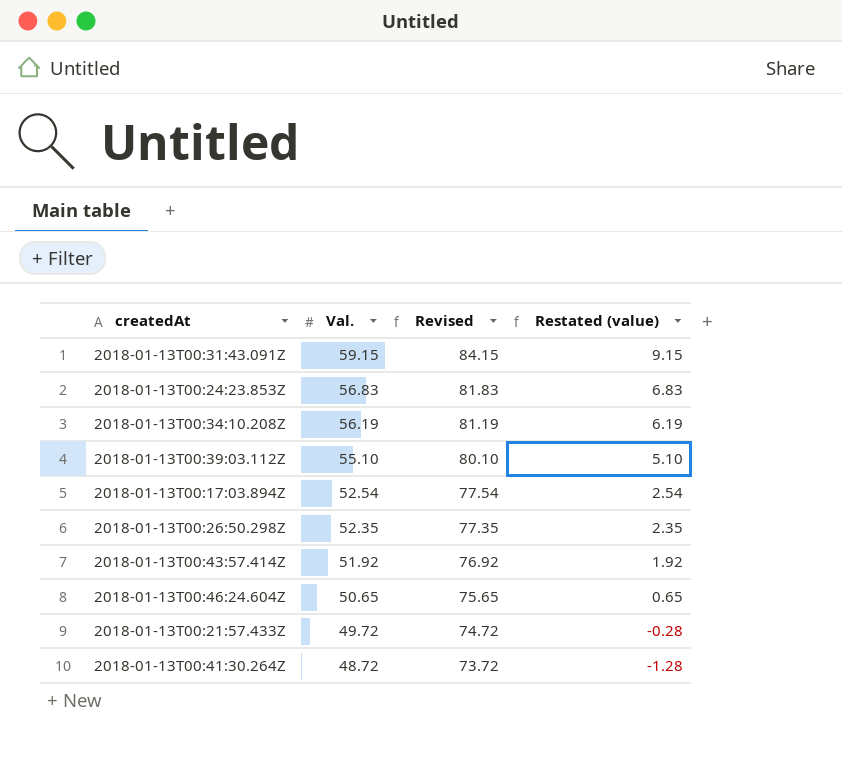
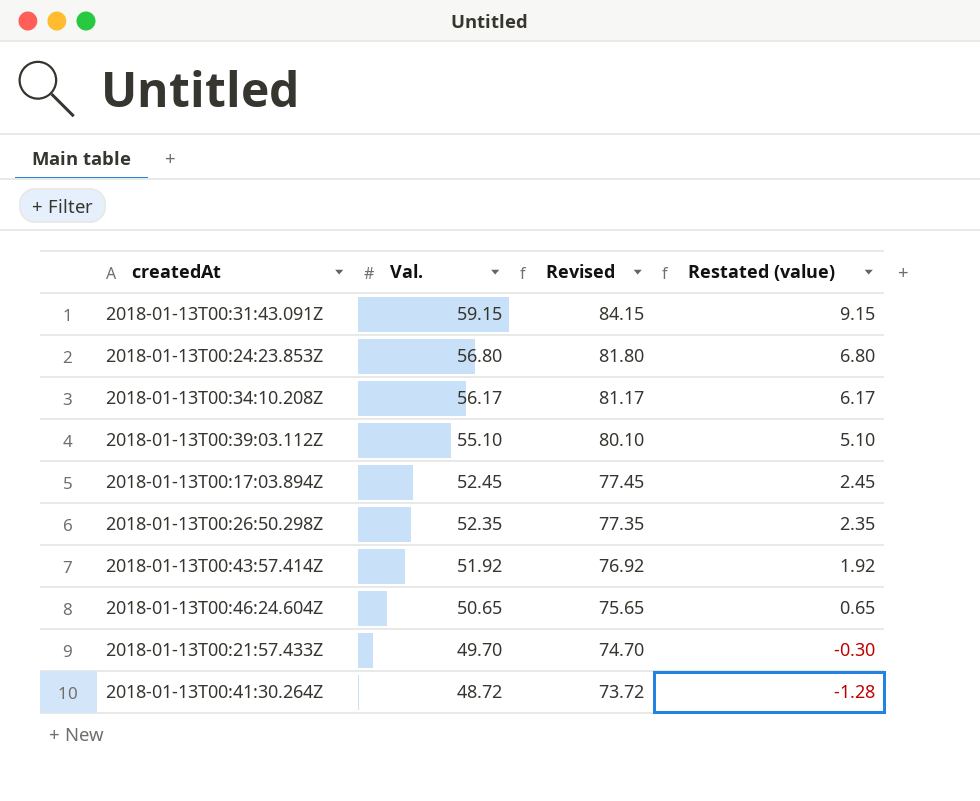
2018-01-13T00:24:23.853Z | Val.: 56.83 -> 56.80
2018-01-13T00:24:23.853Z | Revised: 81.83 -> 81.80
2018-01-13T00:24:23.853Z | Restated (value): 6.83 -> 6.80
2018-01-13T00:34:10.208Z | Val.: 56.19 -> 56.17
2018-01-13T00:34:10.208Z | Revised: 81.19 -> 81.17
2018-01-13T00:34:10.208Z | Restated (value): 6.19 -> 6.17
2018-01-13T00:17:03.894Z | Val.: 52.54 -> 52.45
2018-01-13T00:17:03.894Z | Revised: 77.54 -> 77.45
2018-01-13T00:17:03.894Z | Restated (value): 2.54 -> 2.45
2018-01-13T00:21:57.433Z | Val.: 49.72 -> 49.70
2018-01-13T00:21:57.433Z | Revised: 74.72 -> 74.70
2018-01-13T00:21:57.433Z | Restated (value): -0.28 -> -0.30

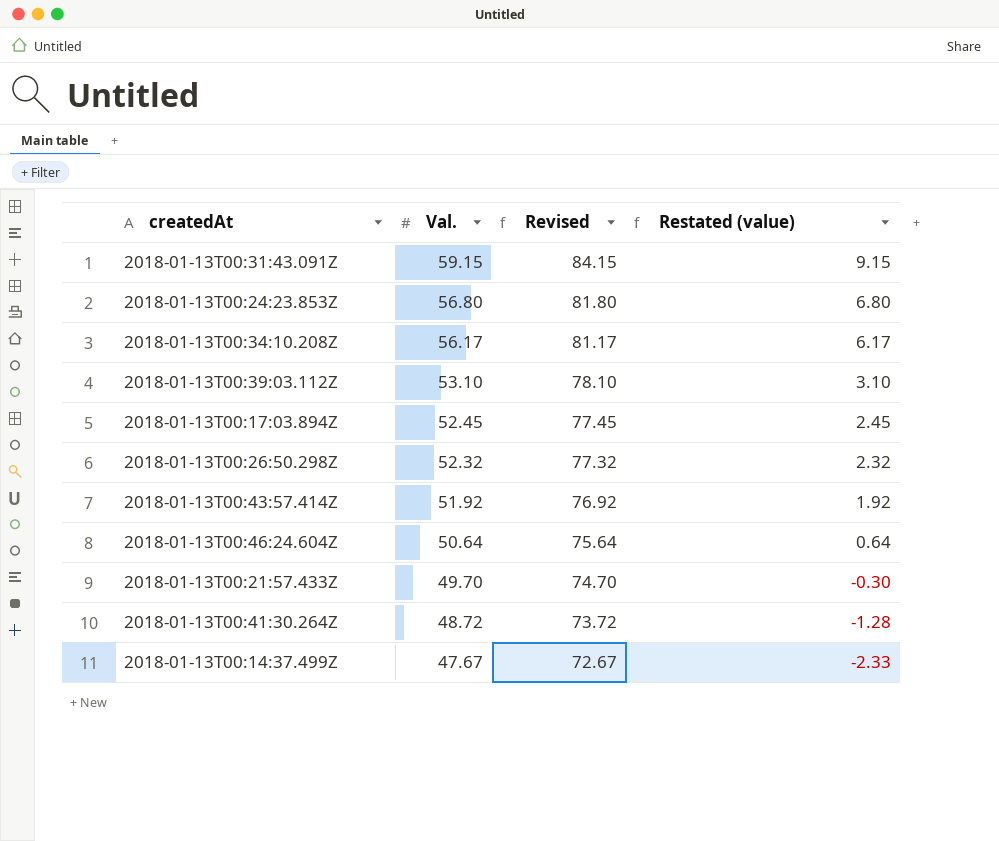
2018-01-13T00:39:03.112Z | Val.: 55.10 -> 53.10
2018-01-13T00:39:03.112Z | Revised: 80.10 -> 78.10
2018-01-13T00:39:03.112Z | Restated (value): 5.10 -> 3.10
2018-01-13T00:26:50.298Z | Val.: 52.35 -> 52.32
2018-01-13T00:26:50.298Z | Revised: 77.35 -> 77.32
2018-01-13T00:26:50.298Z | Restated (value): 2.35 -> 2.32
2018-01-13T00:46:24.604Z | Val.: 50.65 -> 50.64
2018-01-13T00:46:24.604Z | Revised: 75.65 -> 75.64
2018-01-13T00:46:24.604Z | Restated (value): 0.65 -> 0.64
row 2018-01-13T00:14:37.499Z: none -> 47.67 | 72.67 | -2.33

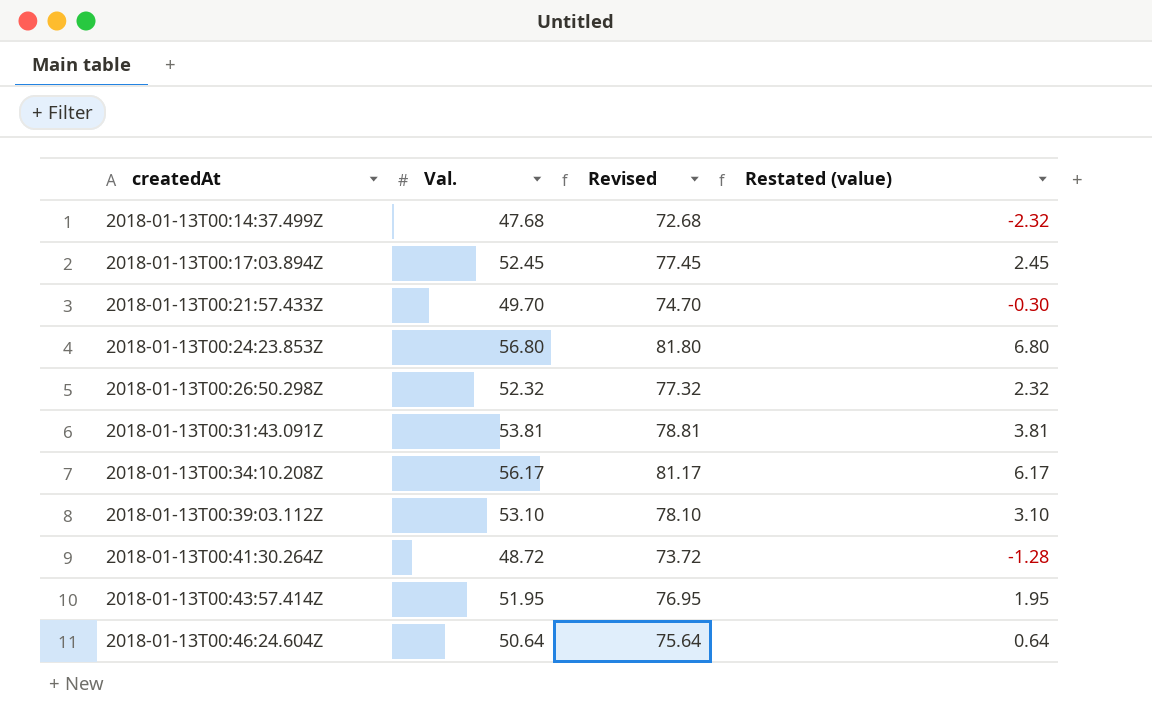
row order: Val. descending -> createdAt ascending
2018-01-13T00:14:37.499Z | Val.: 47.67 -> 47.68
2018-01-13T00:14:37.499Z | Revised: 72.67 -> 72.68
2018-01-13T00:14:37.499Z | Restated (value): -2.33 -> -2.32
2018-01-13T00:31:43.091Z | Val.: 59.15 -> 53.81
2018-01-13T00:31:43.091Z | Revised: 84.15 -> 78.81
2018-01-13T00:31:43.091Z | Restated (value): 9.15 -> 3.81
2018-01-13T00:43:57.414Z | Val.: 51.92 -> 51.95
2018-01-13T00:43:57.414Z | Revised: 76.92 -> 76.95
2018-01-13T00:43:57.414Z | Restated (value): 1.92 -> 1.95

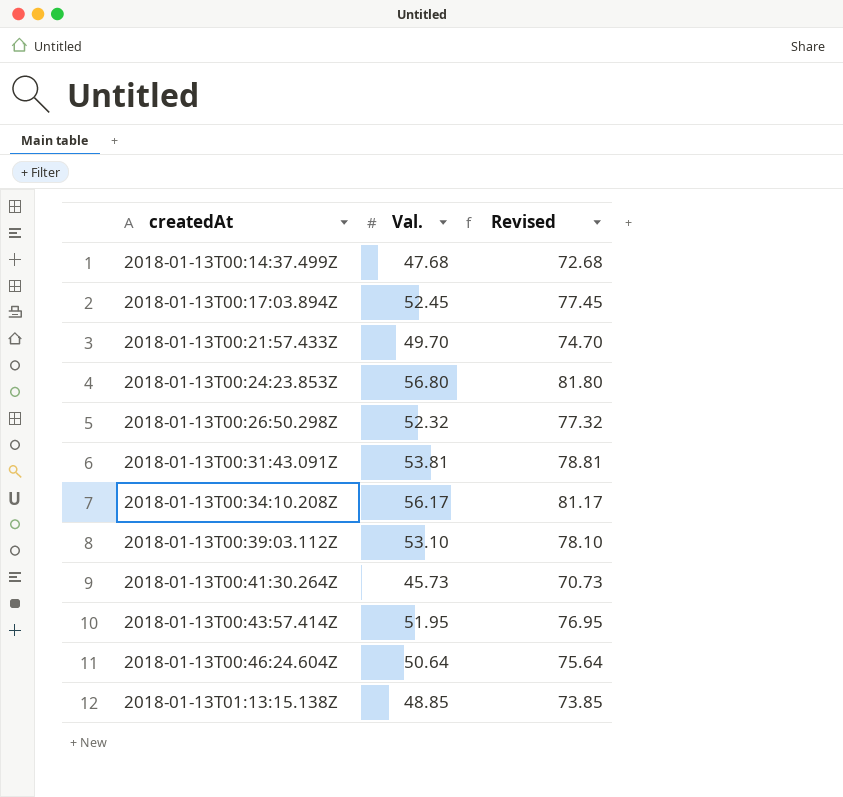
column Restated (value) | formula: [Val.] - 50 -> none
2018-01-13T00:41:30.264Z | Val.: 48.72 -> 45.73
2018-01-13T00:41:30.264Z | Revised: 73.72 -> 70.73
row 2018-01-13T01:13:15.138Z: none -> 48.85 | 73.85

